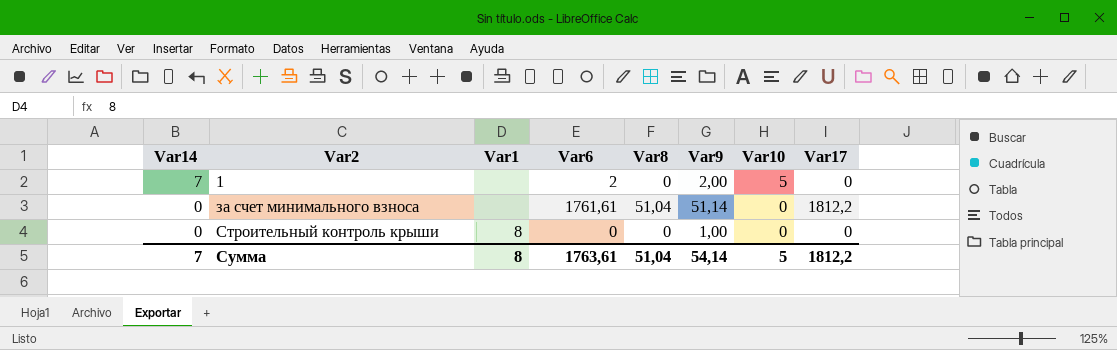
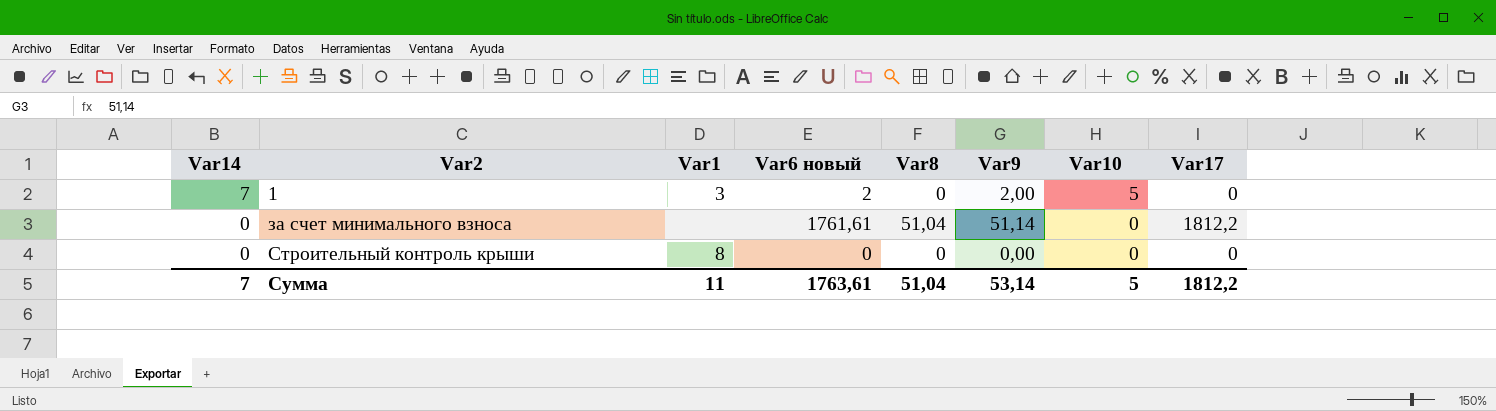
column name: Var6 -> Var6 новый
1 | Var1: none -> 3
Строительный контроль крыши | Var9: 1,00 -> 0,00
Сумма | Var1: 8 -> 11
Сумма | Var9: 54,14 -> 53,14

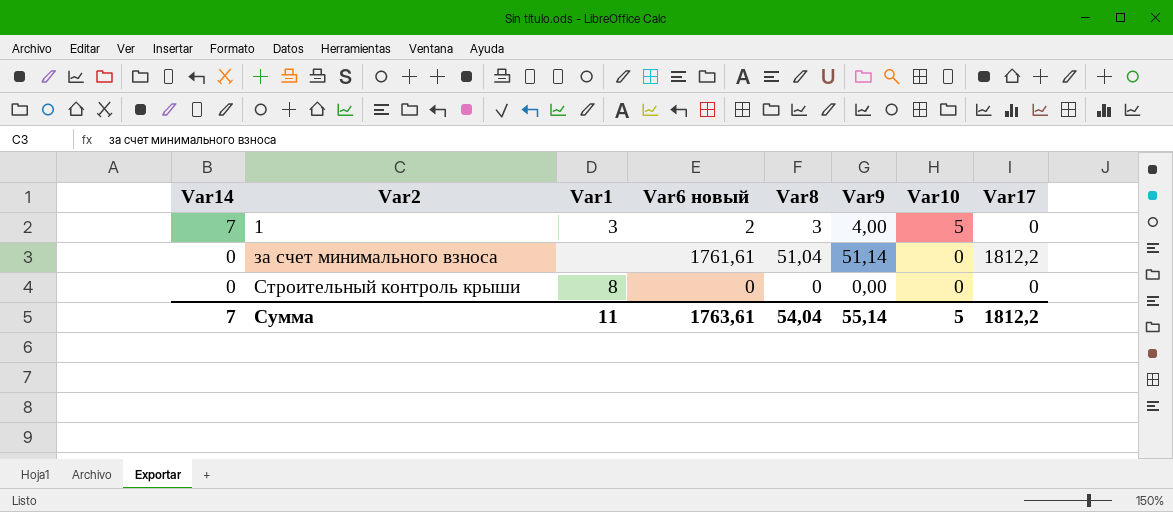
1 | Var8: 0 -> 3
1 | Var9: 2,00 -> 4,00
Сумма | Var8: 51,04 -> 54,04
Сумма | Var9: 53,14 -> 55,14

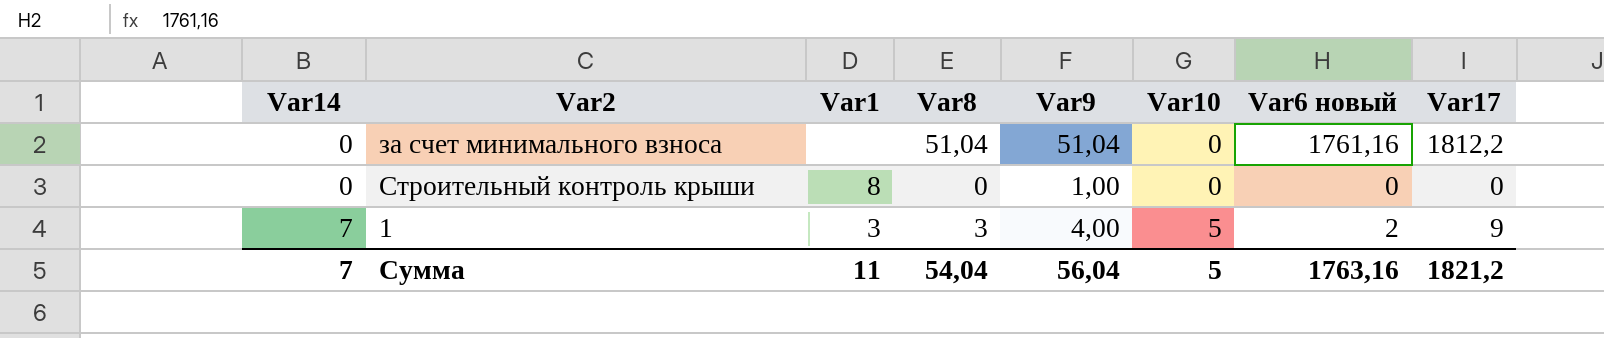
row order: Var14 descending -> Var14 ascending
column Var6 новый | position: 4 -> 7
за счет минимального взноса | Var9: 51,14 -> 51,04
за счет минимального взноса | Var6 новый: 1761,61 -> 1761,16
Строительный контроль крыши | Var9: 0,00 -> 1,00
1 | Var17: 0 -> 9
Сумма | Var9: 55,14 -> 56,04
Сумма | Var6 новый: 1763,61 -> 1763,16
Сумма | Var17: 1812,2 -> 1821,2

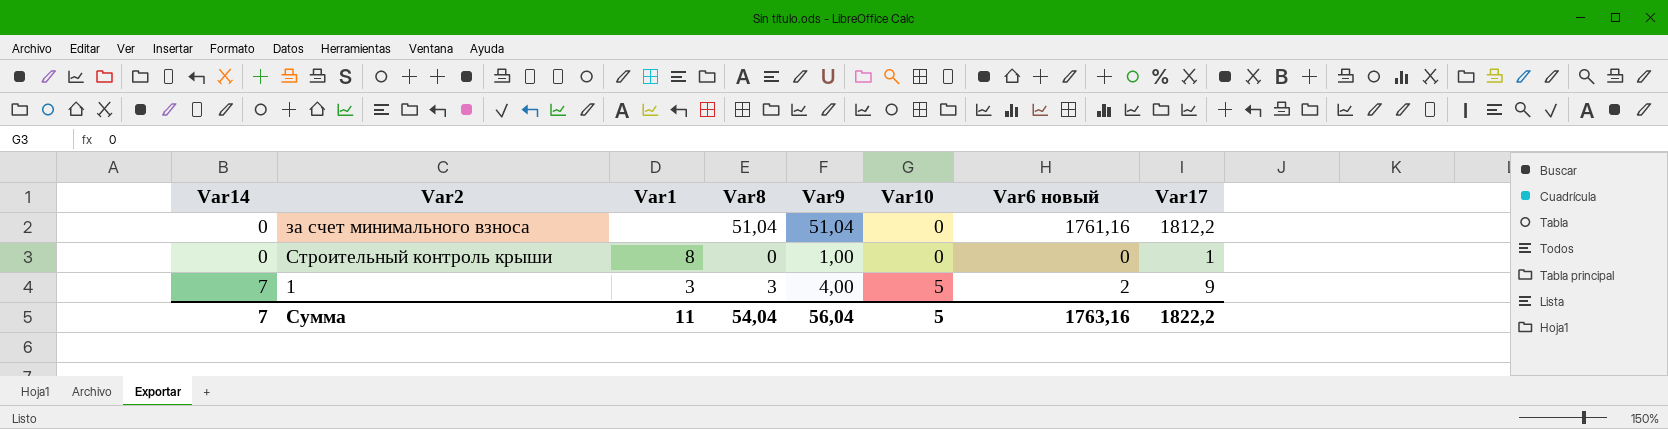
Строительный контроль крыши | Var17: 0 -> 1
Сумма | Var17: 1821,2 -> 1822,2

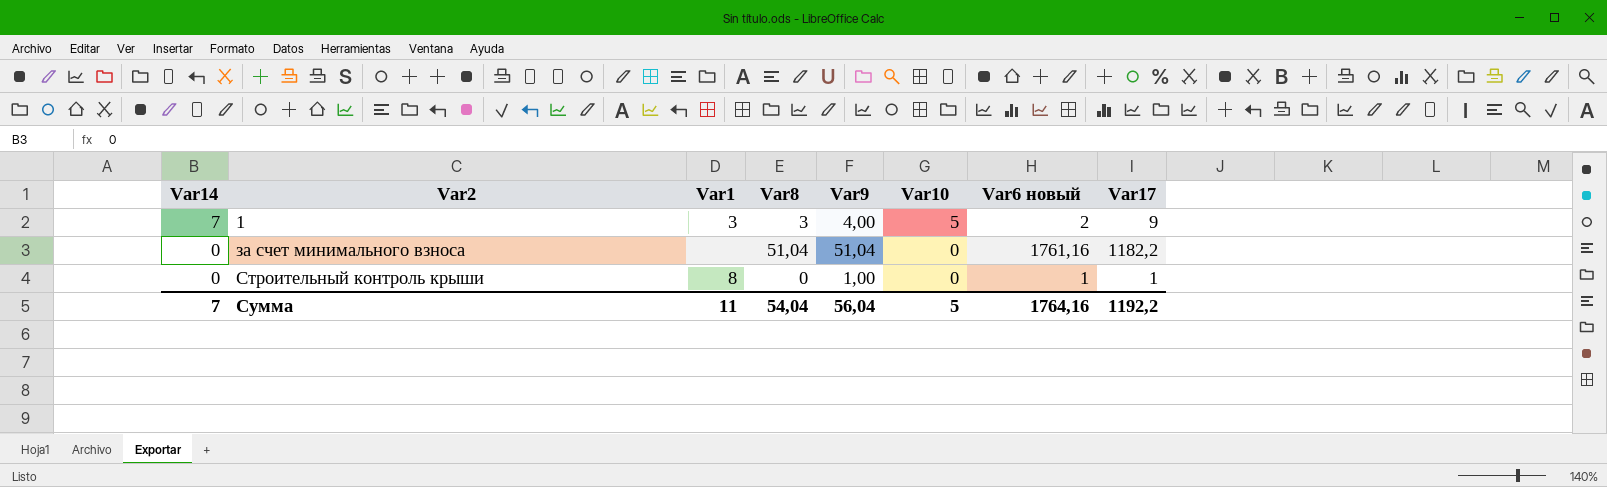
row order: Var14 ascending -> Var14 descending
за счет минимального взноса | Var17: 1812,2 -> 1182,2
Строительный контроль крыши | Var6 новый: 0 -> 1
Сумма | Var6 новый: 1763,16 -> 1764,16
Сумма | Var17: 1822,2 -> 1192,2

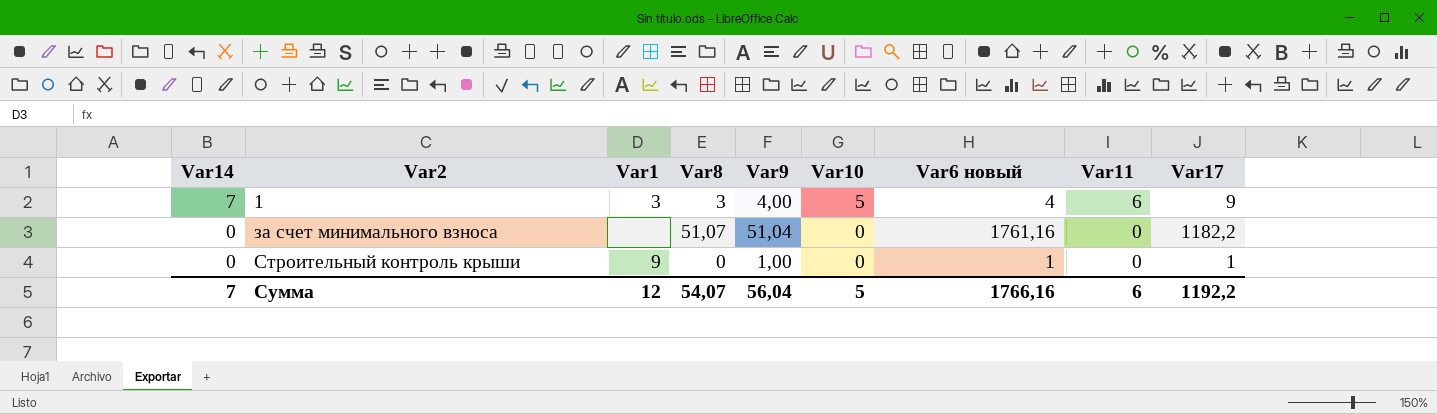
column Var11 | position: none -> 8
1 | Var6 новый: 2 -> 4
за счет минимального взноса | Var8: 51,04 -> 51,07
Строительный контроль крыши | Var1: 8 -> 9
Сумма | Var1: 11 -> 12
Сумма | Var8: 54,04 -> 54,07
Сумма | Var6 новый: 1764,16 -> 1766,16

